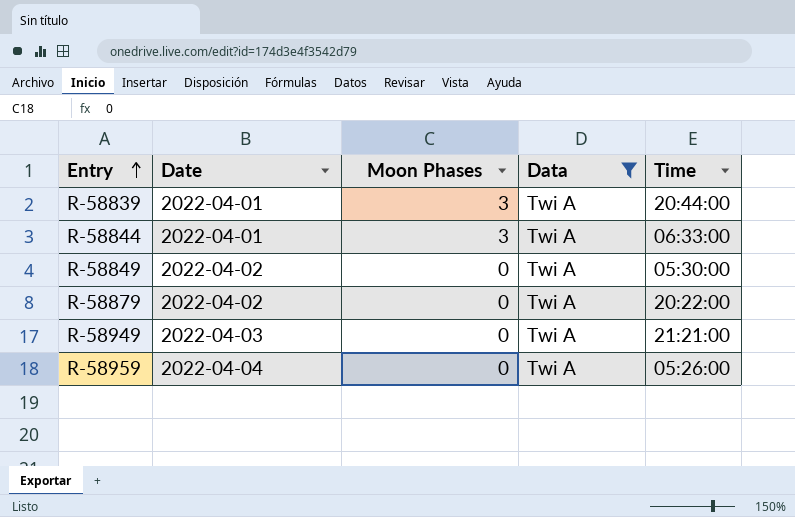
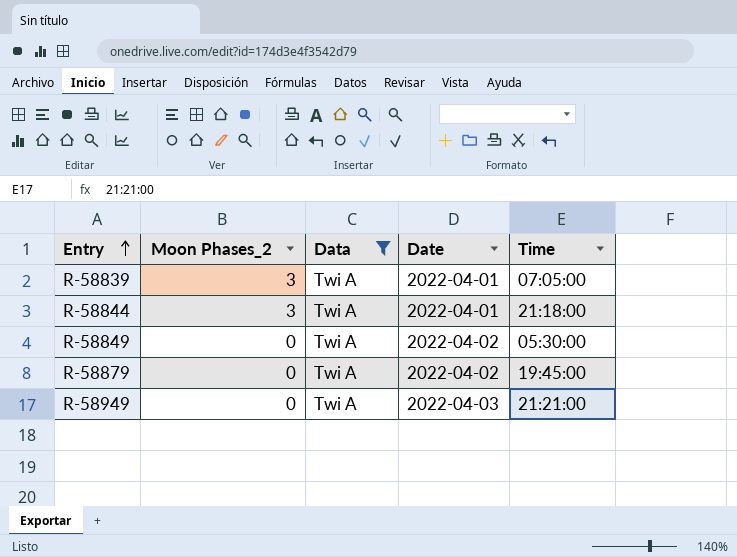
column name: Moon Phases -> Moon Phases_2
column Date | position: 2 -> 4
row R-58959: 2022-04-04 | 0 | Twi A | 05:26:00 -> none
R-58839 | Time: 20:44:00 -> 07:05:00
R-58844 | Time: 06:33:00 -> 21:18:00
R-58879 | Time: 20:22:00 -> 19:45:00

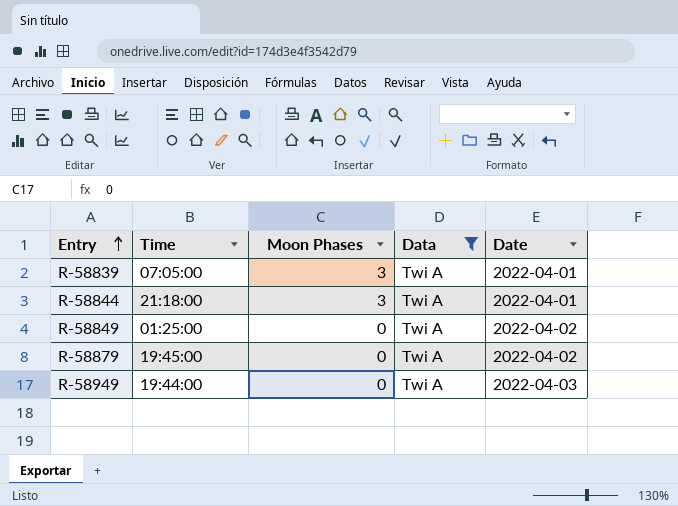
column Time | position: 5 -> 2
column name: Moon Phases_2 -> Moon Phases
R-58849 | Time: 05:30:00 -> 01:25:00
R-58949 | Time: 21:21:00 -> 19:44:00

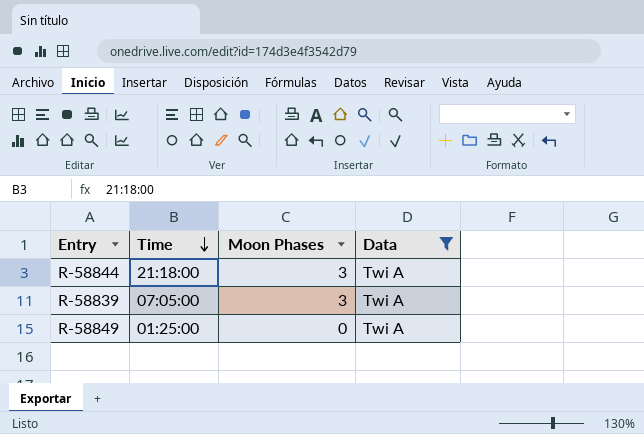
row order: Entry ascending -> Time descending
column Date | position: 5 -> none
row R-58879: 19:45:00 | 0 | Twi A | 2022-04-02 -> none
row R-58949: 19:44:00 | 0 | Twi A | 2022-04-03 -> none

